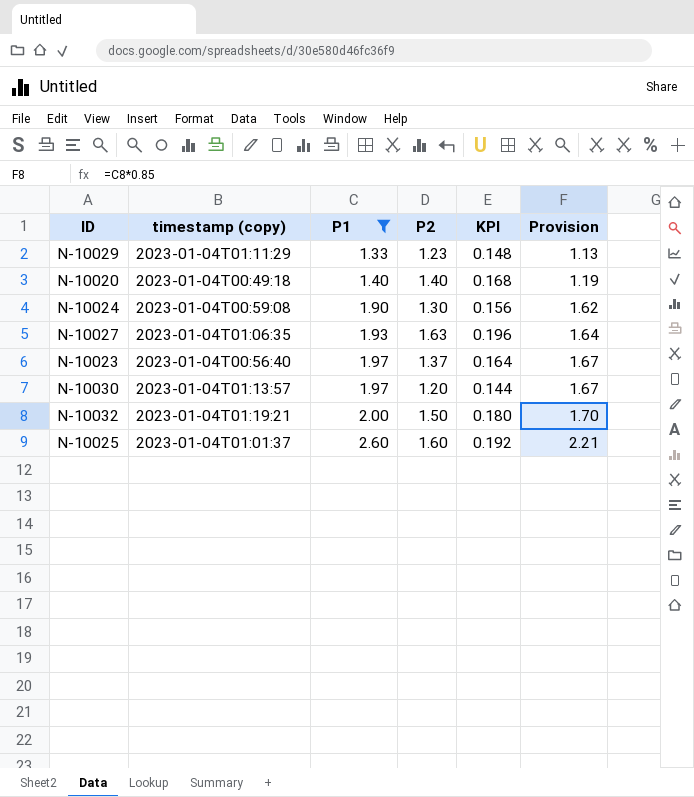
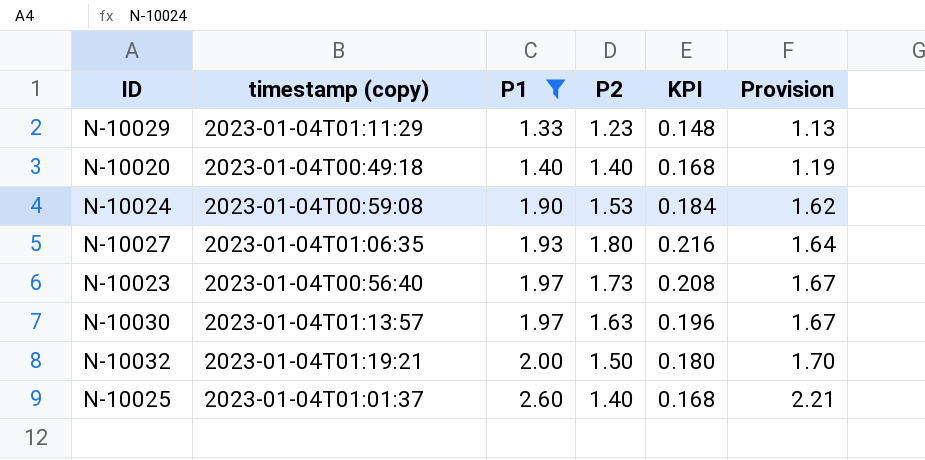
N-10024 | P2: 1.30 -> 1.53
N-10024 | KPI: 0.156 -> 0.184
N-10027 | P2: 1.63 -> 1.80
N-10027 | KPI: 0.196 -> 0.216
N-10023 | P2: 1.37 -> 1.73
N-10023 | KPI: 0.164 -> 0.208
N-10030 | P2: 1.20 -> 1.63
N-10030 | KPI: 0.144 -> 0.196
N-10025 | P2: 1.60 -> 1.40
N-10025 | KPI: 0.192 -> 0.168

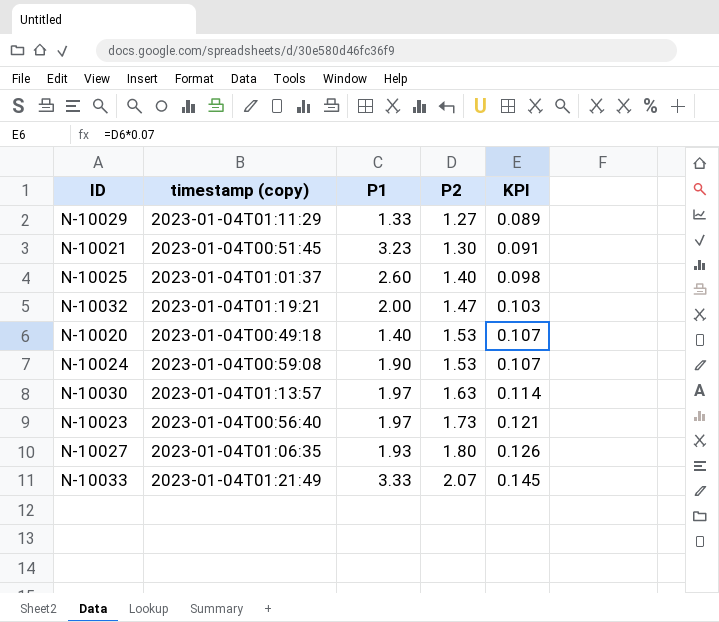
filter: P1 <= 2.60 -> none
row order: P1 ascending -> P2 ascending
column Provision | formula: [P1] * 0.85 -> none
column KPI | formula: [P2] * 0.12 -> [P2] * 0.07
N-10029 | P2: 1.23 -> 1.27
N-10032 | P2: 1.50 -> 1.47
N-10020 | P2: 1.40 -> 1.53

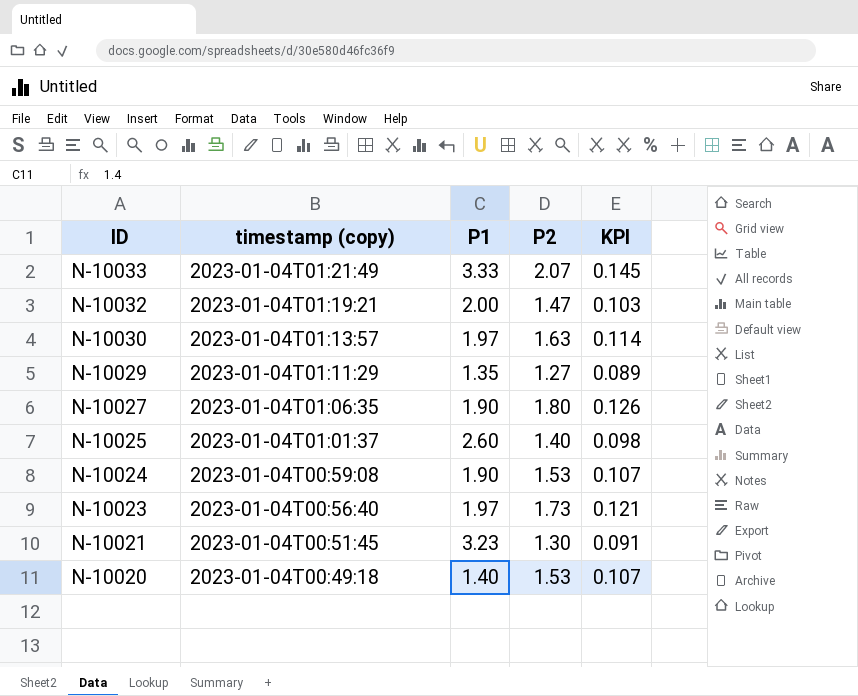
row order: P2 ascending -> ID descending
N-10029 | P1: 1.33 -> 1.35
N-10027 | P1: 1.93 -> 1.90

